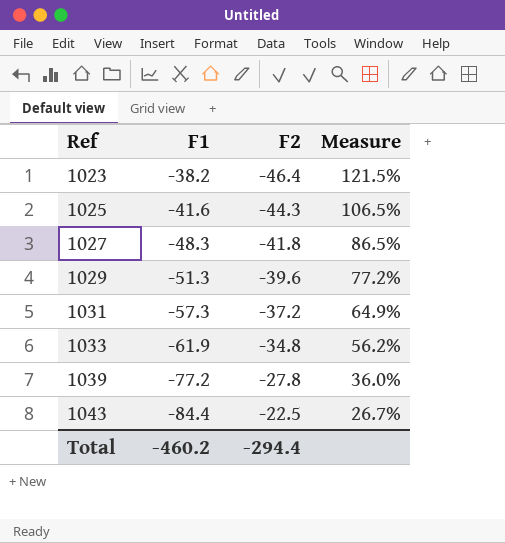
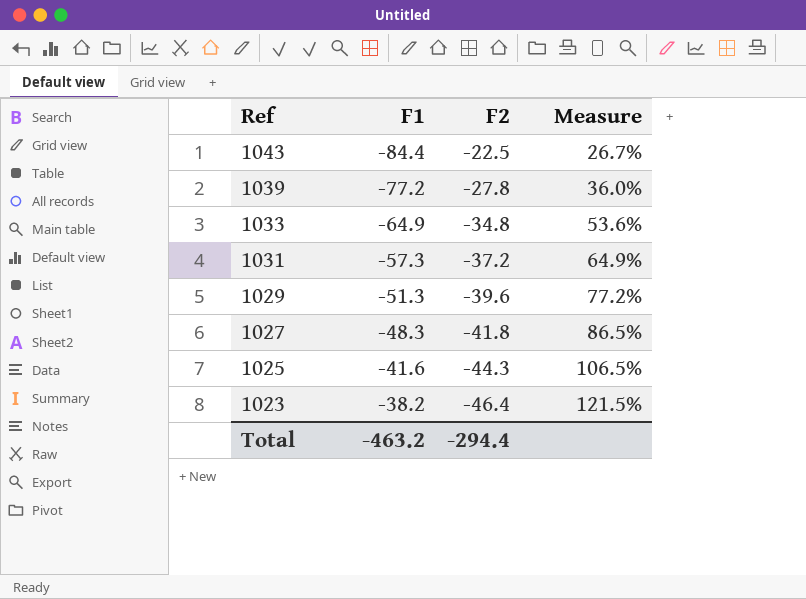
row order: Ref ascending -> Ref descending
1033 | F1: -61.9 -> -64.9
1033 | Measure: 56.2% -> 53.6%
Total | F1: -460.2 -> -463.2

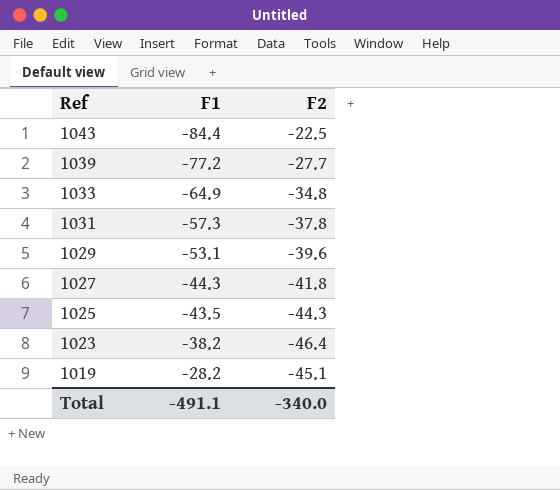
column Measure | formula: [F2] / [F1] -> none
1039 | F2: -27.8 -> -27.7
1031 | F2: -37.2 -> -37.8
1029 | F1: -51.3 -> -53.1
1027 | F1: -48.3 -> -44.3
1025 | F1: -41.6 -> -43.5
row 1019: none -> -28.2 | -45.1
Total | F1: -463.2 -> -491.1
Total | F2: -294.4 -> -340.0

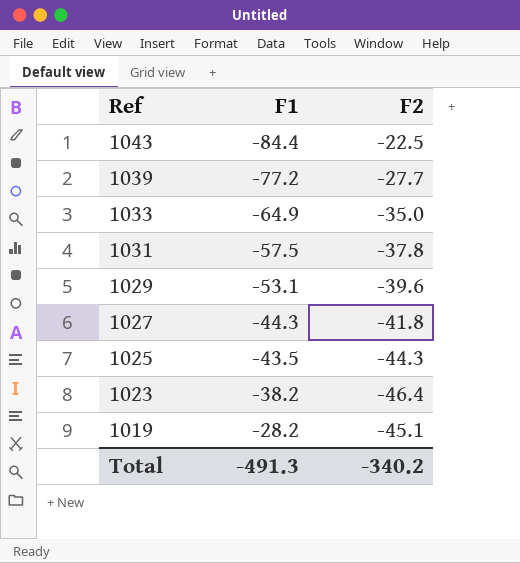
1033 | F2: -34.8 -> -35.0
1031 | F1: -57.3 -> -57.5
Total | F1: -491.1 -> -491.3
Total | F2: -340.0 -> -340.2

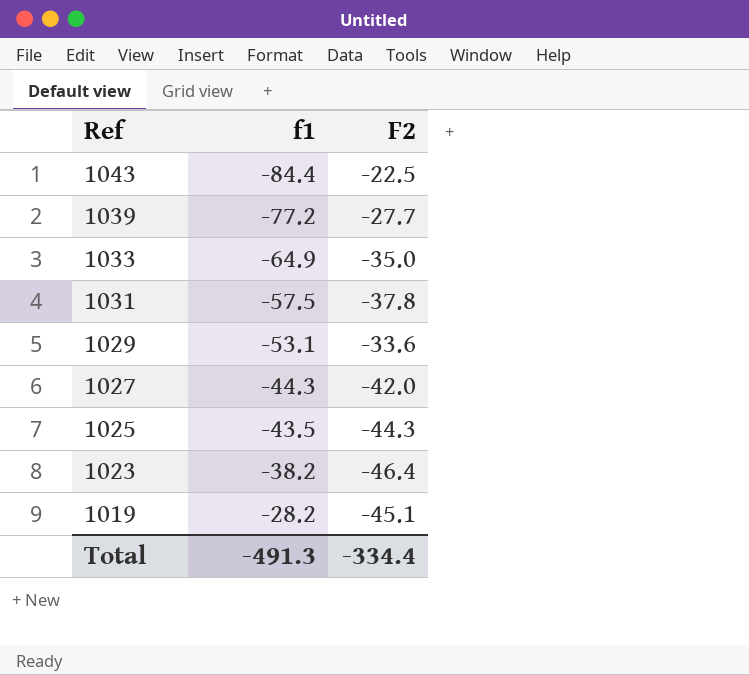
column name: F1 -> f1
1029 | F2: -39.6 -> -33.6
1027 | F2: -41.8 -> -42.0
Total | F2: -340.2 -> -334.4

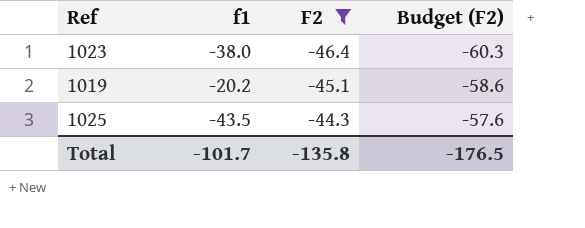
filter: none -> F2 <= -44.3
row order: Ref descending -> F2 ascending
column Budget (F2) | formula: none -> [F2] * 1.3
1023 | f1: -38.2 -> -38.0
1019 | f1: -28.2 -> -20.2
Total | f1: -491.3 -> -101.7
Total | F2: -334.4 -> -135.8

